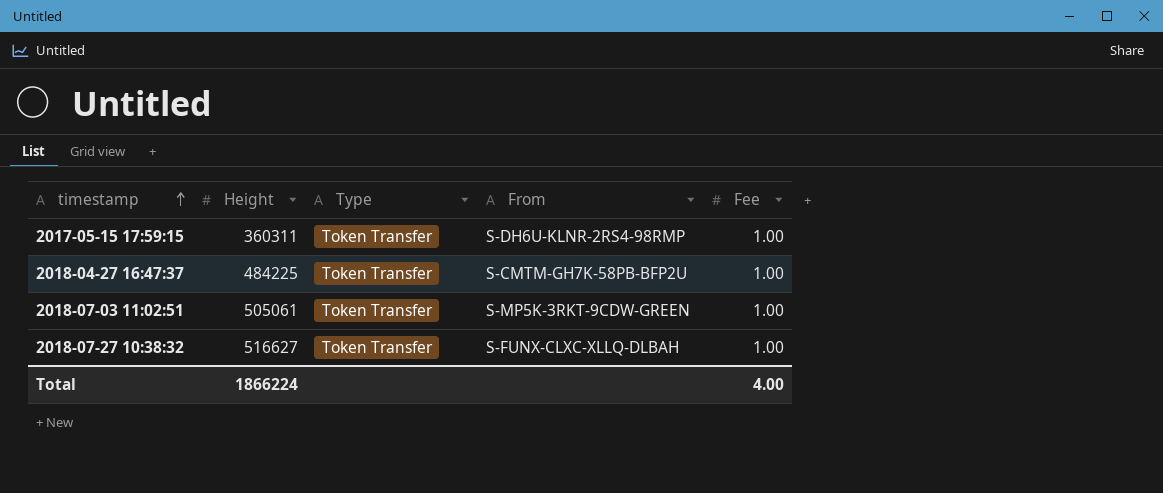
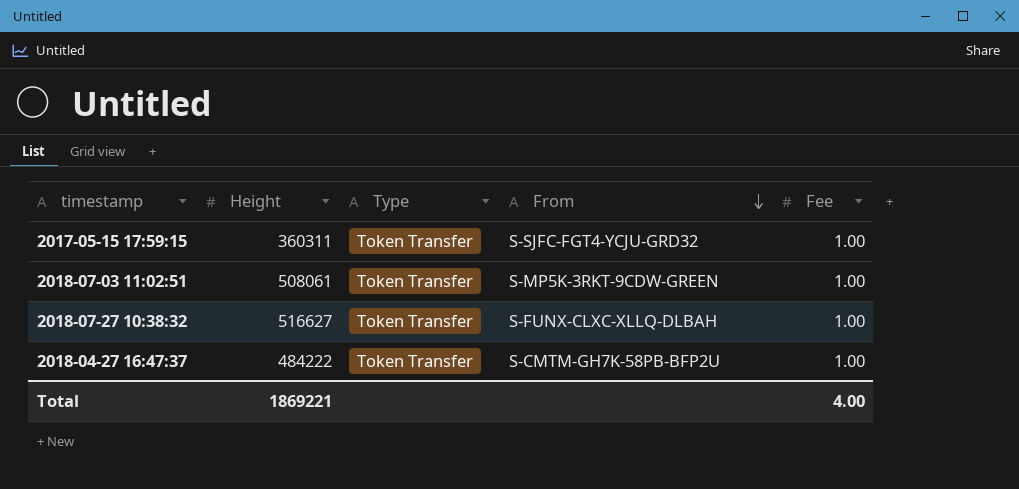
row order: timestamp ascending -> From descending
2017-05-15 17:59:15 | From: S-DH6U-KLNR-2RS4-98RMP -> S-SJFC-FGT4-YCJU-GRD32
2018-07-03 11:02:51 | Height: 505061 -> 508061
2018-04-27 16:47:37 | Height: 484225 -> 484222
Total | Height: 1866224 -> 1869221

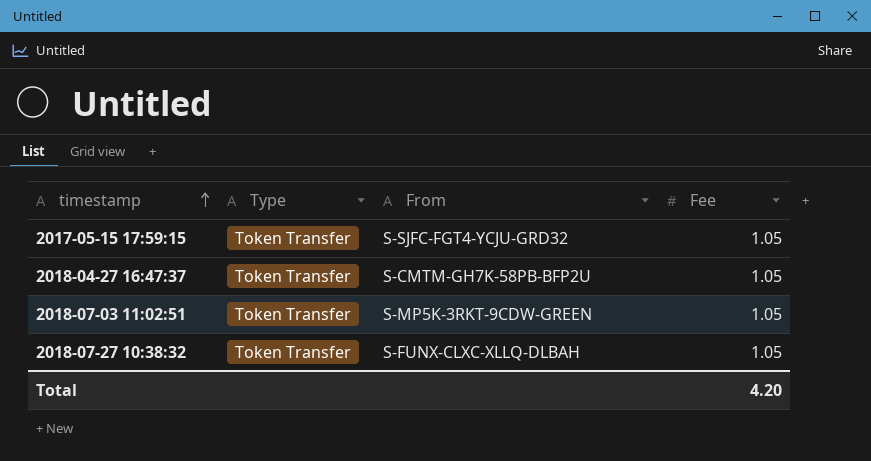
row order: From descending -> timestamp ascending
column Height | position: 2 -> none
2017-05-15 17:59:15 | Fee: 1.00 -> 1.05
2018-04-27 16:47:37 | Fee: 1.00 -> 1.05
2018-07-03 11:02:51 | Fee: 1.00 -> 1.05
2018-07-27 10:38:32 | Fee: 1.00 -> 1.05
Total | Fee: 4.00 -> 4.20

